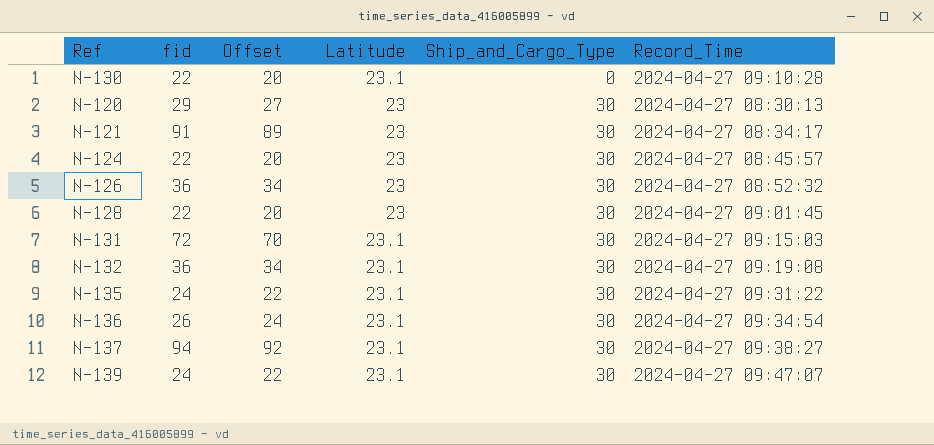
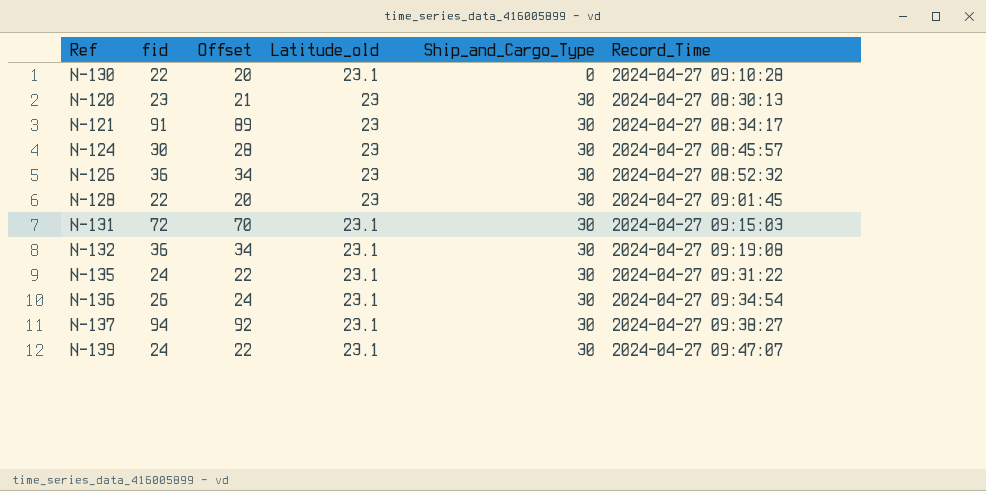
column name: Latitude -> Latitude_old
N-120 | fid: 29 -> 23
N-120 | Offset: 27 -> 21
N-124 | fid: 22 -> 30
N-124 | Offset: 20 -> 28

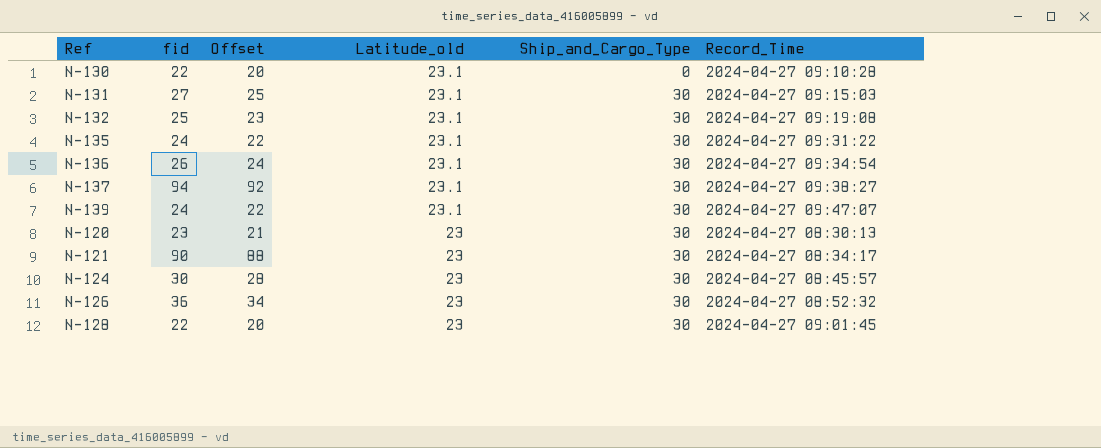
row order: Ship_and_Cargo_Type ascending -> Latitude_old descending
N-131 | fid: 72 -> 27
N-131 | Offset: 70 -> 25
N-132 | fid: 36 -> 25
N-132 | Offset: 34 -> 23
N-121 | fid: 91 -> 90
N-121 | Offset: 89 -> 88

